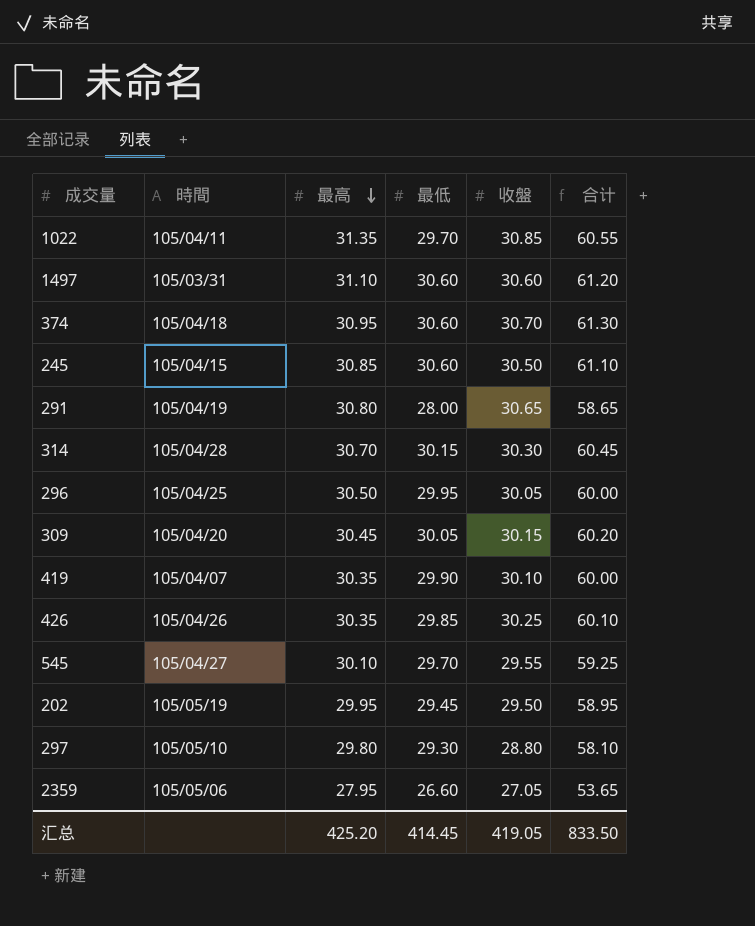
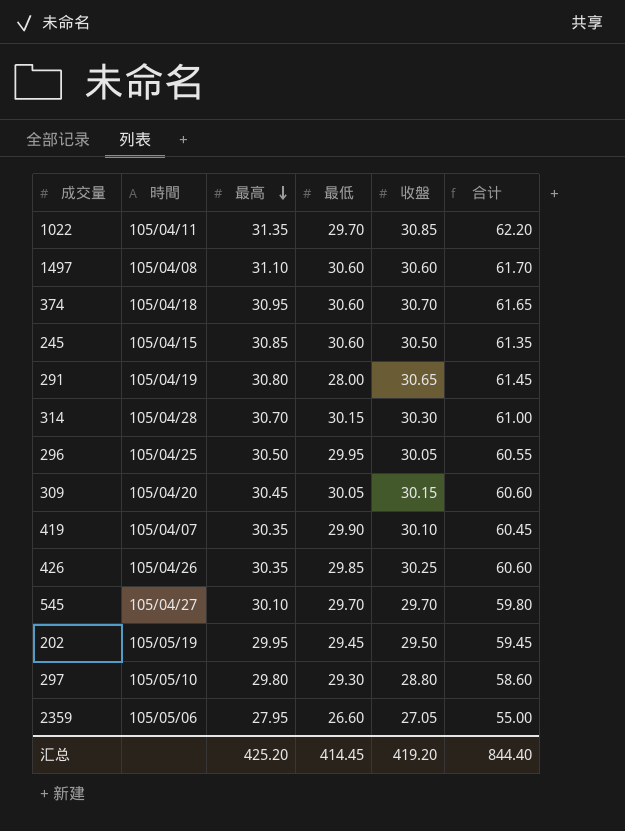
column 合计 | formula: [最低] + [收盤] -> [最高] + [收盤]
1497 | 時間: 105/03/31 -> 105/04/08
545 | 收盤: 29.55 -> 29.70
汇总 | 收盤: 419.05 -> 419.20
汇总 | 合计: 833.50 -> 844.40

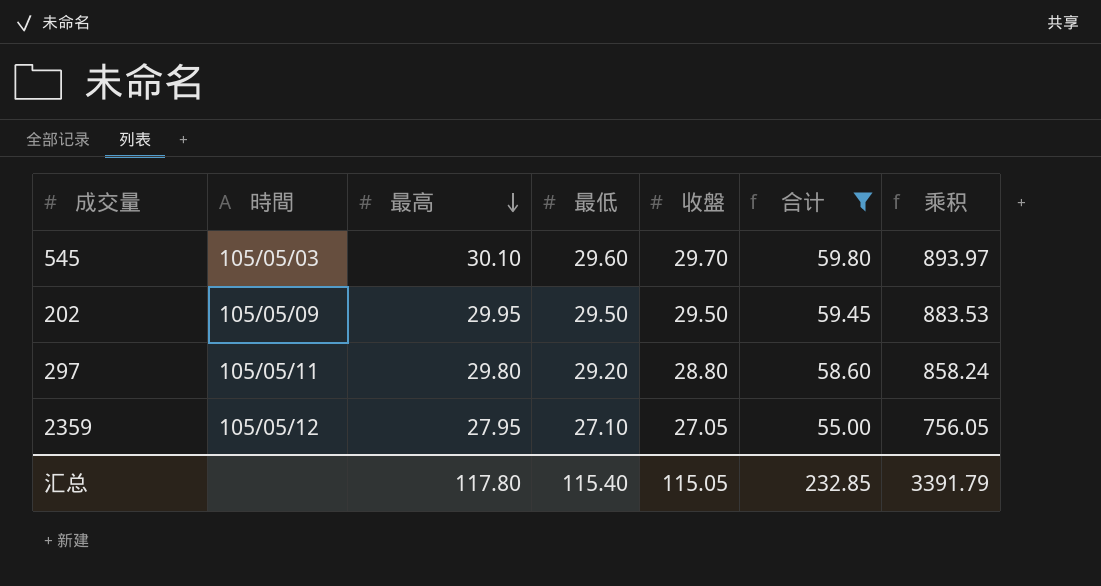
filter: none -> 合计 <= 59.80
column 乘积 | formula: none -> [最高] * [收盤]
545 | 時間: 105/04/27 -> 105/05/03
545 | 最低: 29.70 -> 29.60
202 | 時間: 105/05/19 -> 105/05/09
202 | 最低: 29.45 -> 29.50
297 | 時間: 105/05/10 -> 105/05/11
297 | 最低: 29.30 -> 29.20
2359 | 時間: 105/05/06 -> 105/05/12
2359 | 最低: 26.60 -> 27.10
汇总 | 最高: 425.20 -> 117.80
汇总 | 最低: 414.45 -> 115.40
汇总 | 收盤: 419.20 -> 115.05
汇总 | 合计: 844.40 -> 232.85

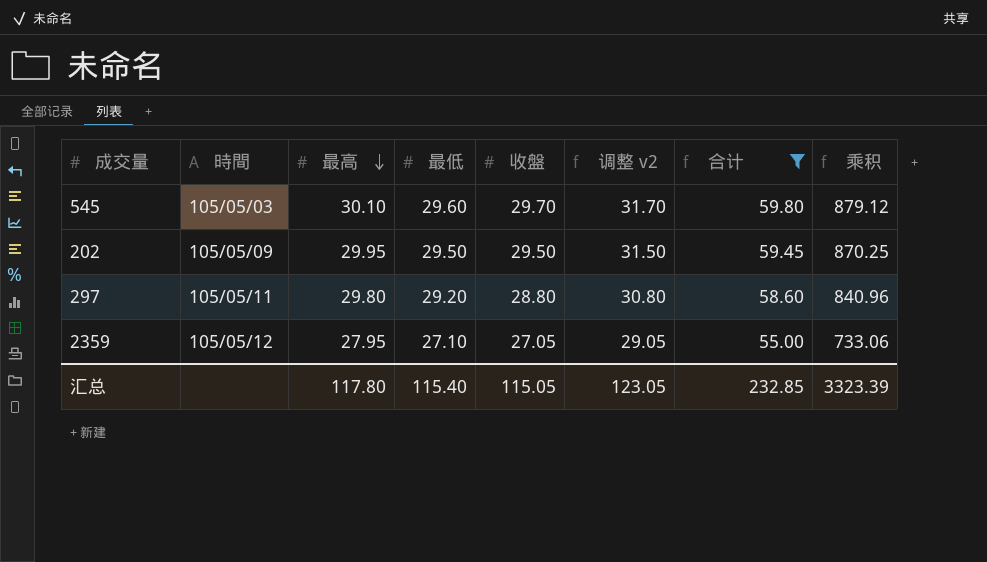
column 调整 v2 | formula: none -> [收盤] + 2
column 乘积 | formula: [最高] * [收盤] -> [最低] * [收盤]
汇总 | 乘积: 3391.79 -> 3323.39

